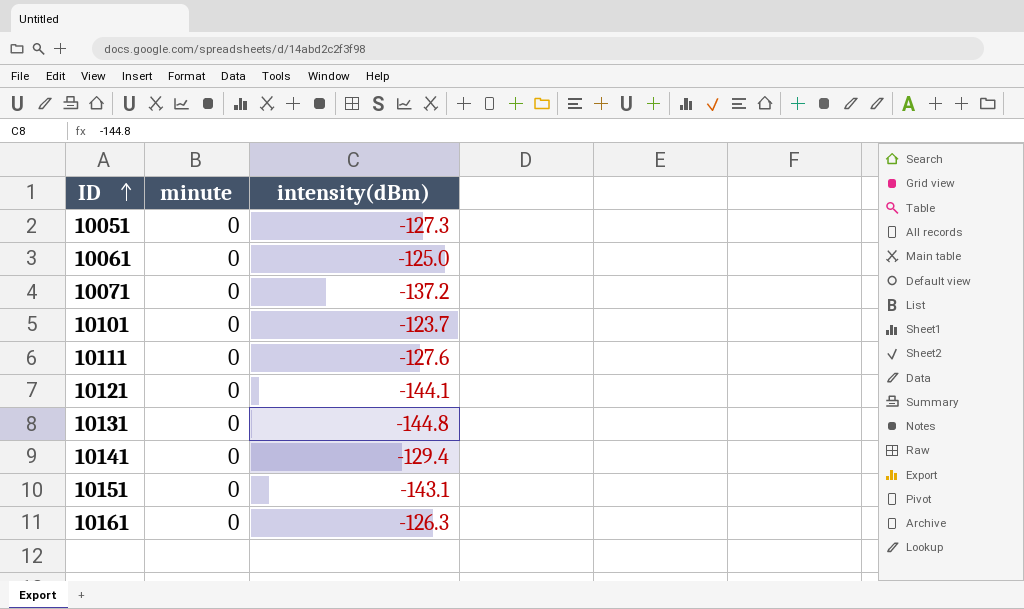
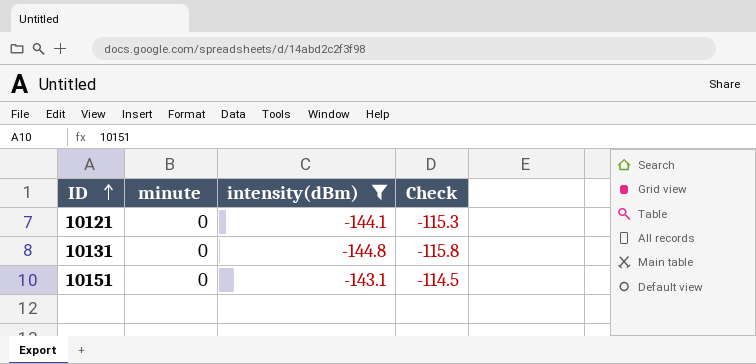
filter: none -> intensity(dBm) <= -143.1
column Check | formula: none -> [intensity(dBm)] * 0.8

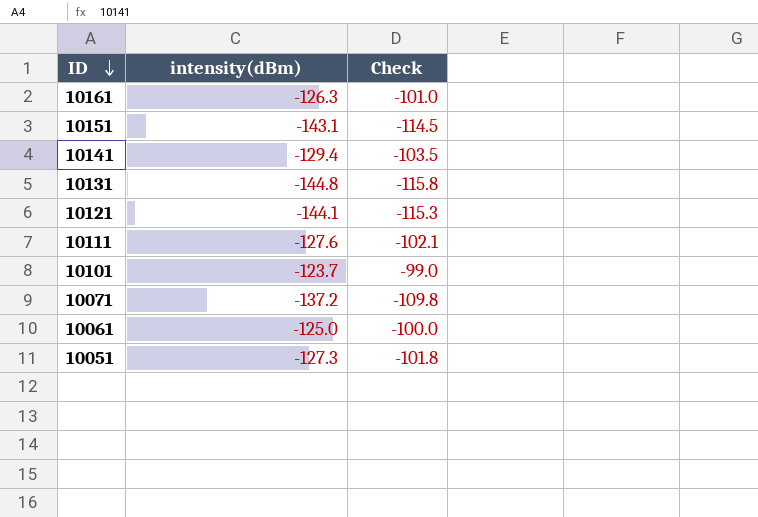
filter: intensity(dBm) <= -143.1 -> none
row order: ID ascending -> ID descending
column minute | position: 2 -> none

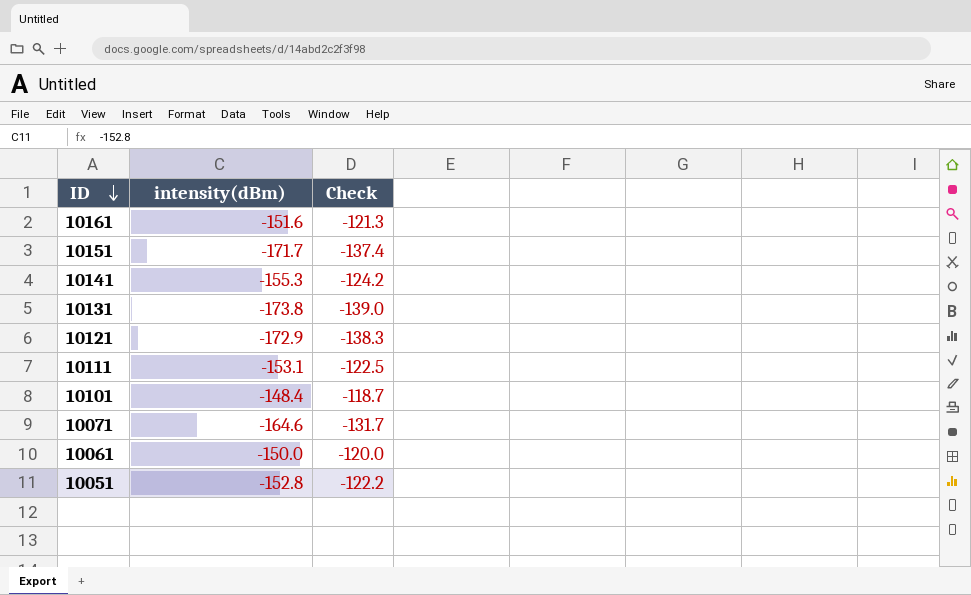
10161 | intensity(dBm): -126.3 -> -151.6
10161 | Check: -101.0 -> -121.3
10151 | intensity(dBm): -143.1 -> -171.7
10151 | Check: -114.5 -> -137.4
10141 | intensity(dBm): -129.4 -> -155.3
10141 | Check: -103.5 -> -124.2
10131 | intensity(dBm): -144.8 -> -173.8
10131 | Check: -115.8 -> -139.0
10121 | intensity(dBm): -144.1 -> -172.9
10121 | Check: -115.3 -> -138.3
10111 | intensity(dBm): -127.6 -> -153.1
10111 | Check: -102.1 -> -122.5
10101 | intensity(dBm): -123.7 -> -148.4
10101 | Check: -99.0 -> -118.7
10071 | intensity(dBm): -137.2 -> -164.6
10071 | Check: -109.8 -> -131.7
10061 | intensity(dBm): -125.0 -> -150.0
10061 | Check: -100.0 -> -120.0
10051 | intensity(dBm): -127.3 -> -152.8
10051 | Check: -101.8 -> -122.2

